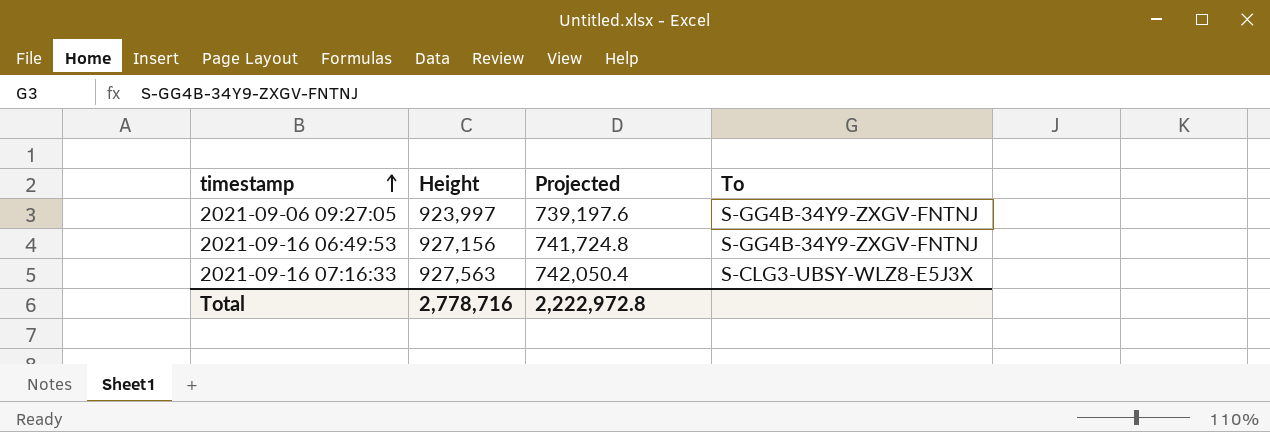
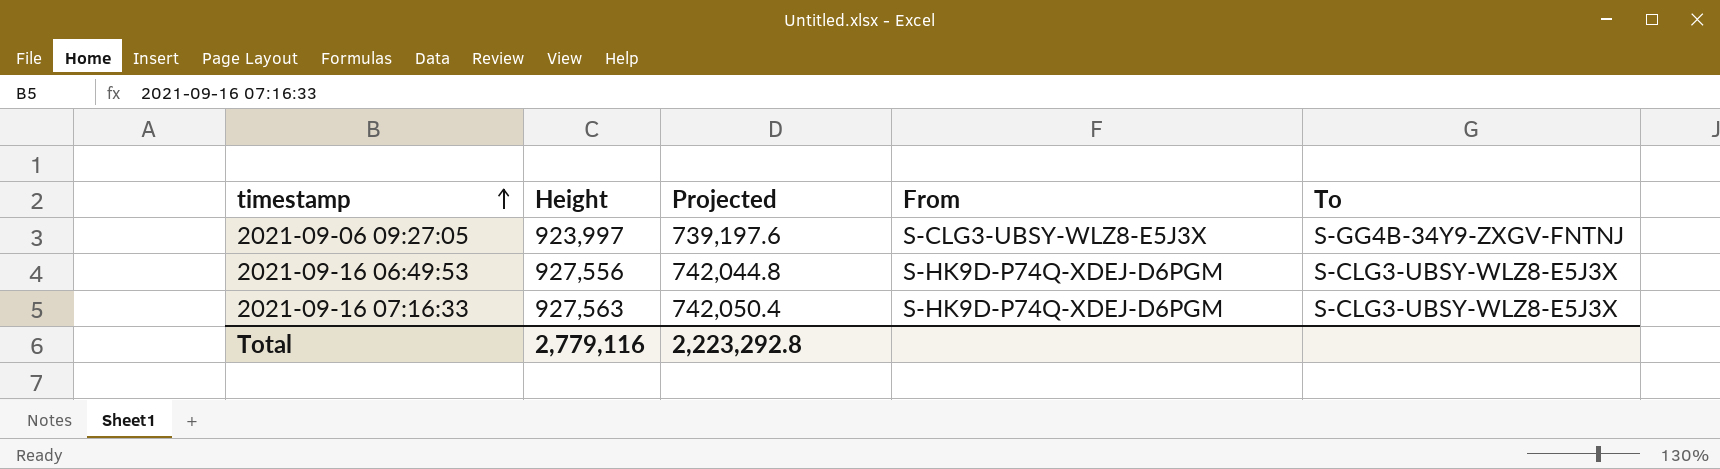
column From | position: none -> 4
2021-09-16 06:49:53 | Height: 927,156 -> 927,556
2021-09-16 06:49:53 | Projected: 741,724.8 -> 742,044.8
2021-09-16 06:49:53 | To: S-GG4B-34Y9-ZXGV-FNTNJ -> S-CLG3-UBSY-WLZ8-E5J3X
Total | Height: 2,778,716 -> 2,779,116
Total | Projected: 2,222,972.8 -> 2,223,292.8

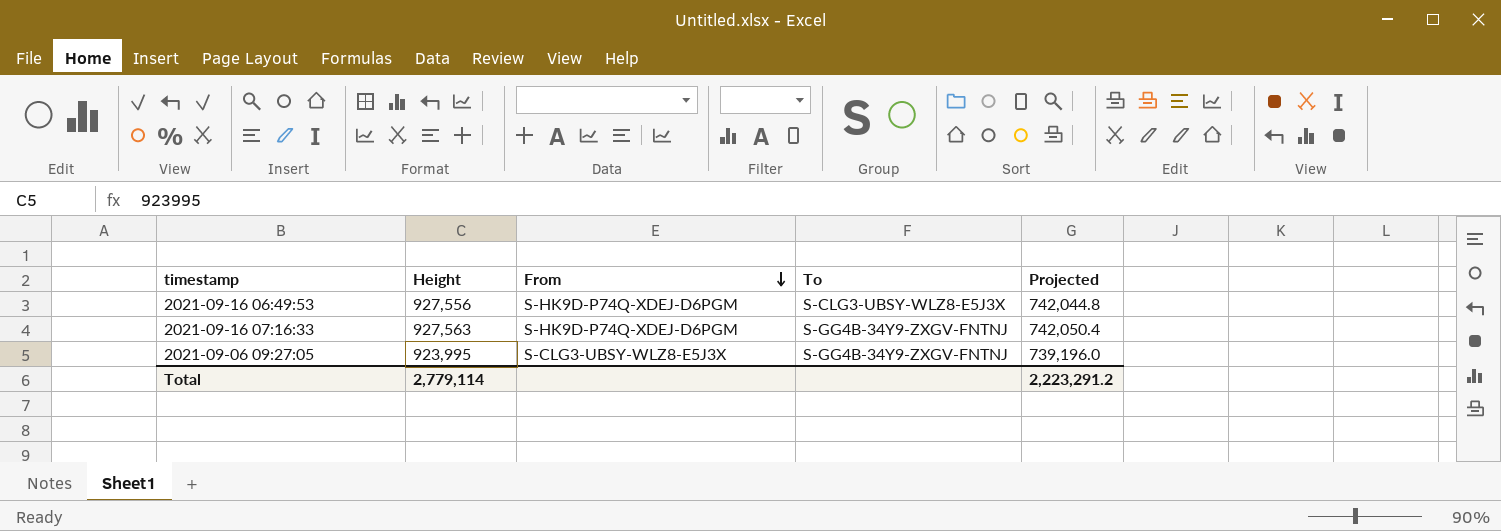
row order: timestamp ascending -> From descending
column Projected | position: 3 -> 5
2021-09-16 07:16:33 | To: S-CLG3-UBSY-WLZ8-E5J3X -> S-GG4B-34Y9-ZXGV-FNTNJ
2021-09-06 09:27:05 | Height: 923,997 -> 923,995
2021-09-06 09:27:05 | Projected: 739,197.6 -> 739,196.0
Total | Height: 2,779,116 -> 2,779,114
Total | Projected: 2,223,292.8 -> 2,223,291.2

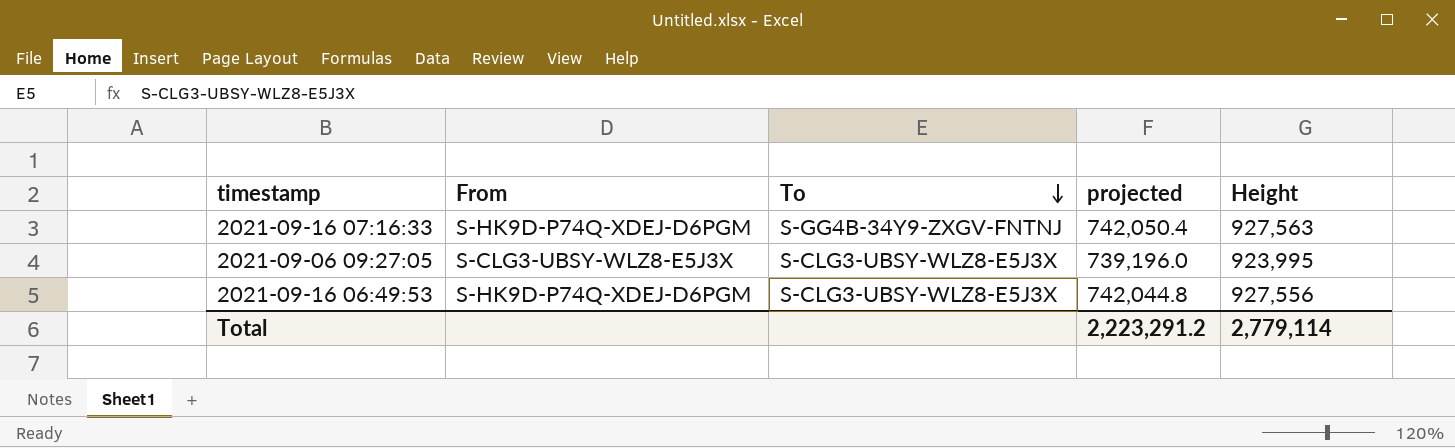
row order: From descending -> To descending
column name: Projected -> projected
column Height | position: 2 -> 5
2021-09-06 09:27:05 | To: S-GG4B-34Y9-ZXGV-FNTNJ -> S-CLG3-UBSY-WLZ8-E5J3X

